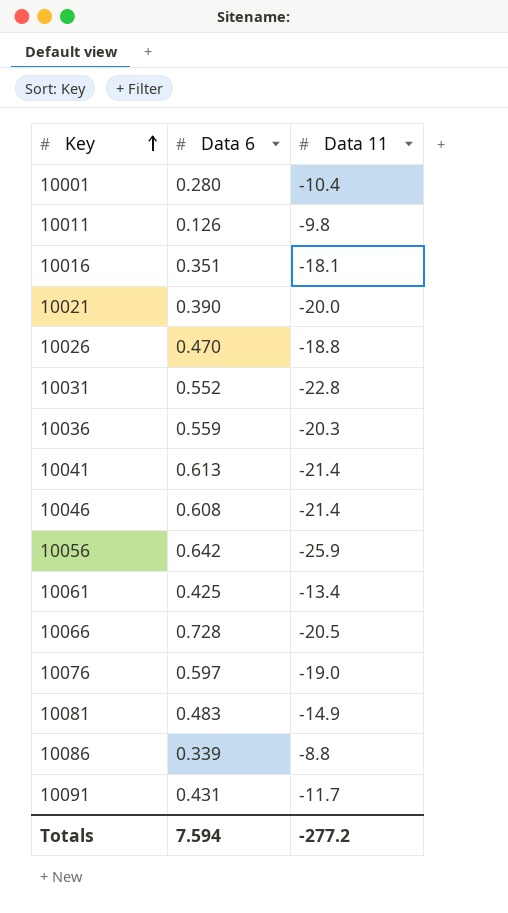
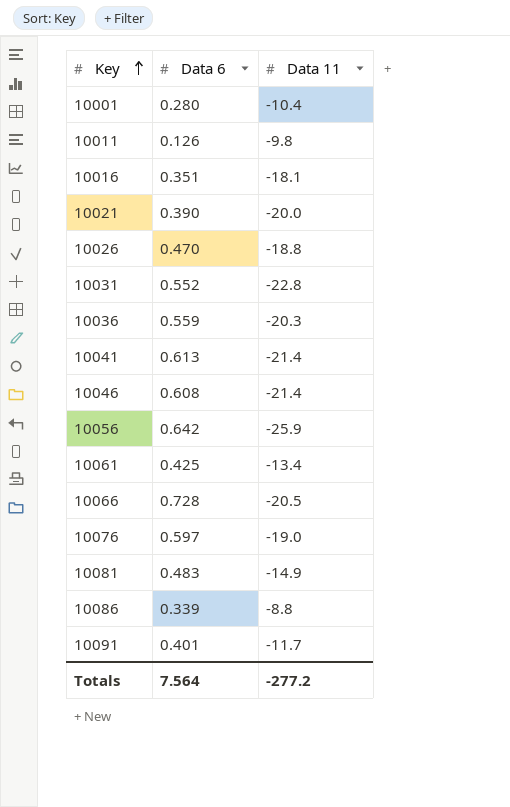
10091 | Data 6: 0.431 -> 0.401
Totals | Data 6: 7.594 -> 7.564

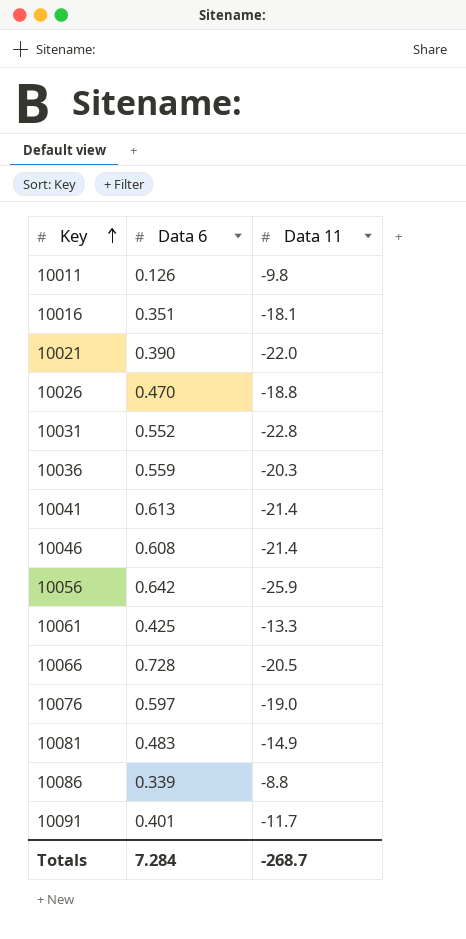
row 10001: 0.280 | -10.4 -> none
10021 | Data 11: -20.0 -> -22.0
10061 | Data 11: -13.4 -> -13.3
Totals | Data 6: 7.564 -> 7.284
Totals | Data 11: -277.2 -> -268.7

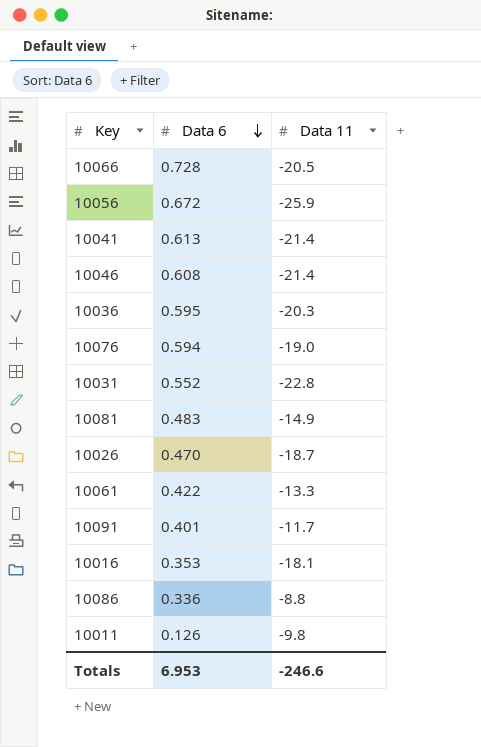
row order: Key ascending -> Data 6 descending
row 10021: 0.390 | -22.0 -> none
10056 | Data 6: 0.642 -> 0.672
10036 | Data 6: 0.559 -> 0.595
10076 | Data 6: 0.597 -> 0.594
10026 | Data 11: -18.8 -> -18.7
10061 | Data 6: 0.425 -> 0.422
10016 | Data 6: 0.351 -> 0.353
10086 | Data 6: 0.339 -> 0.336
Totals | Data 6: 7.284 -> 6.953
Totals | Data 11: -268.7 -> -246.6

